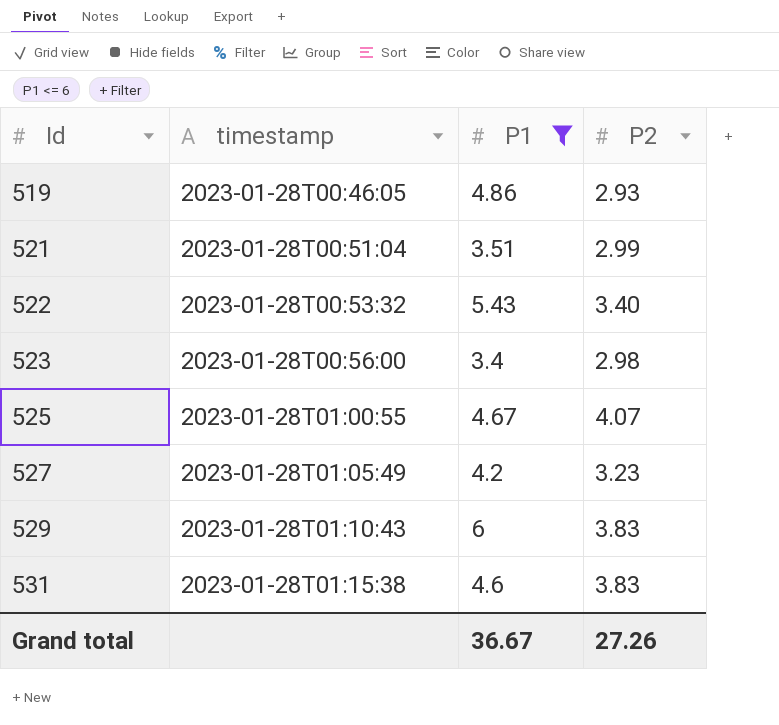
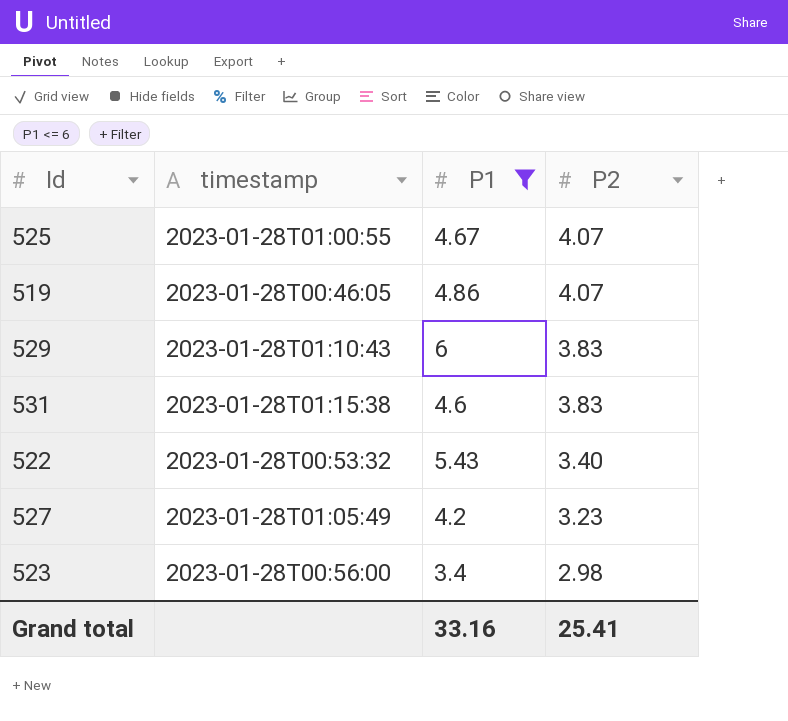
row order: Id ascending -> P2 descending
row 521: 2023-01-28T00:51:04 | 3.51 | 2.99 -> none
519 | P2: 2.93 -> 4.07
Grand total | P1: 36.67 -> 33.16
Grand total | P2: 27.26 -> 25.41

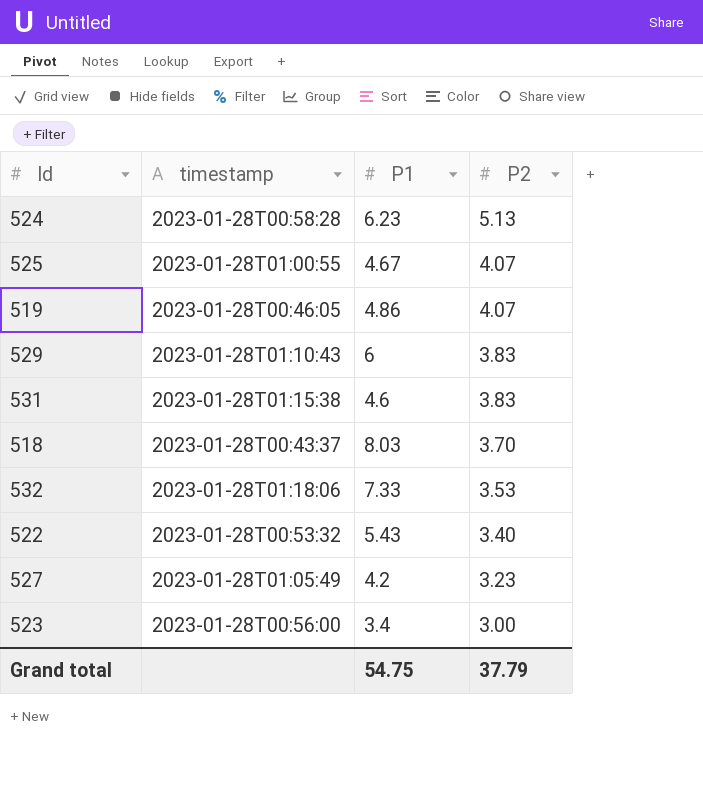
filter: P1 <= 6 -> none
523 | P2: 2.98 -> 3.00
Grand total | P1: 33.16 -> 54.75
Grand total | P2: 25.41 -> 37.79

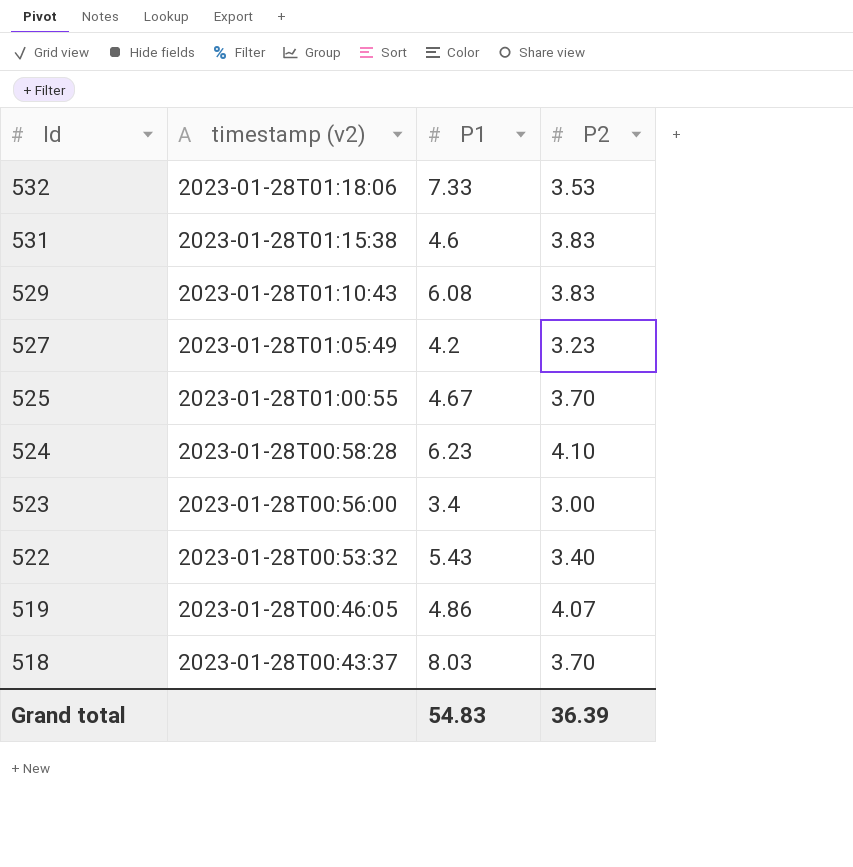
row order: P2 descending -> Id descending
column name: timestamp -> timestamp (v2)
529 | P1: 6 -> 6.08
525 | P2: 4.07 -> 3.70
524 | P2: 5.13 -> 4.10
Grand total | P1: 54.75 -> 54.83
Grand total | P2: 37.79 -> 36.39

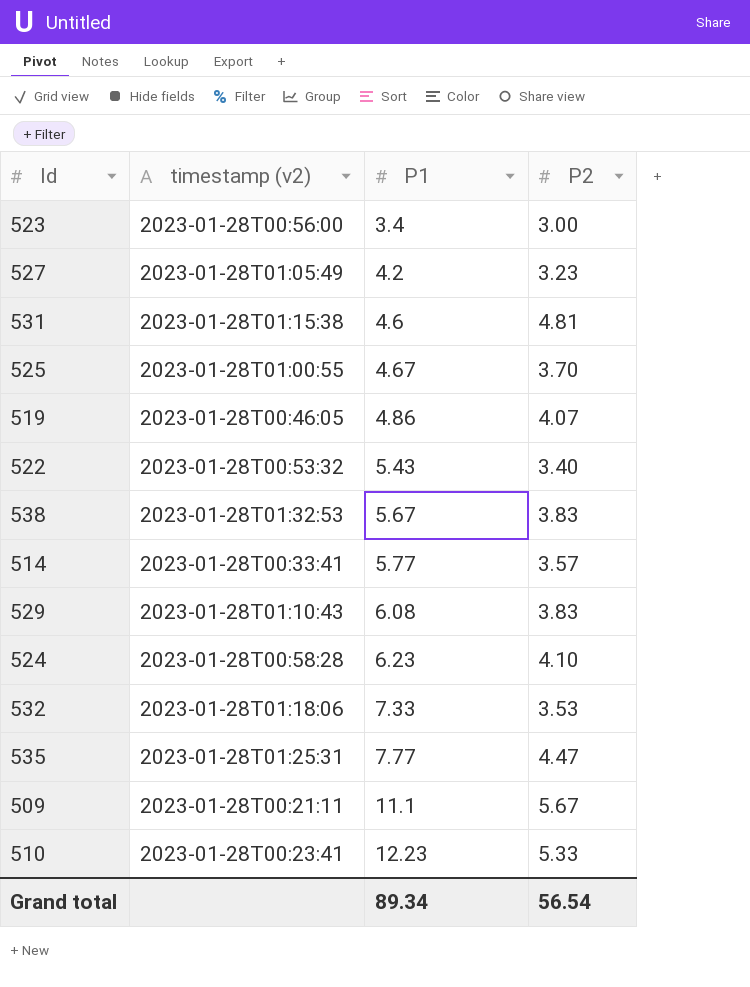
row order: Id descending -> P1 ascending
row 518: 2023-01-28T00:43:37 | 8.03 | 3.70 -> none
531 | P2: 3.83 -> 4.81
row 538: none -> 2023-01-28T01:32:53 | 5.67 | 3.83
row 514: none -> 2023-01-28T00:33:41 | 5.77 | 3.57
row 535: none -> 2023-01-28T01:25:31 | 7.77 | 4.47
row 509: none -> 2023-01-28T00:21:11 | 11.1 | 5.67
row 510: none -> 2023-01-28T00:23:41 | 12.23 | 5.33
Grand total | P1: 54.83 -> 89.34
Grand total | P2: 36.39 -> 56.54

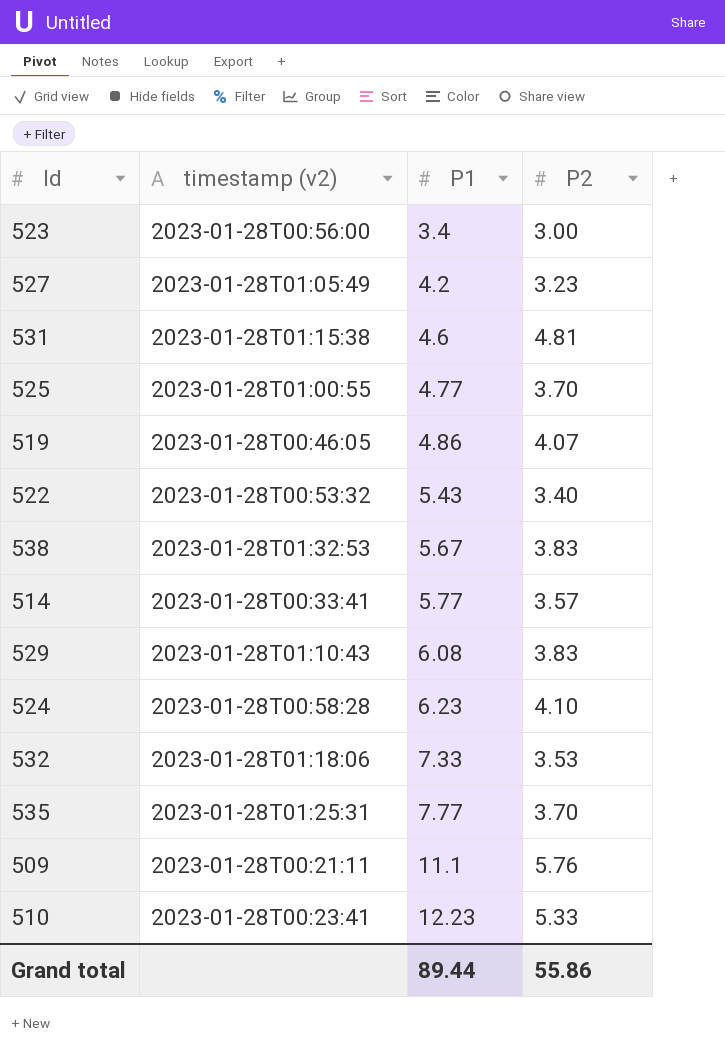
525 | P1: 4.67 -> 4.77
535 | P2: 4.47 -> 3.70
509 | P2: 5.67 -> 5.76
Grand total | P1: 89.34 -> 89.44
Grand total | P2: 56.54 -> 55.86

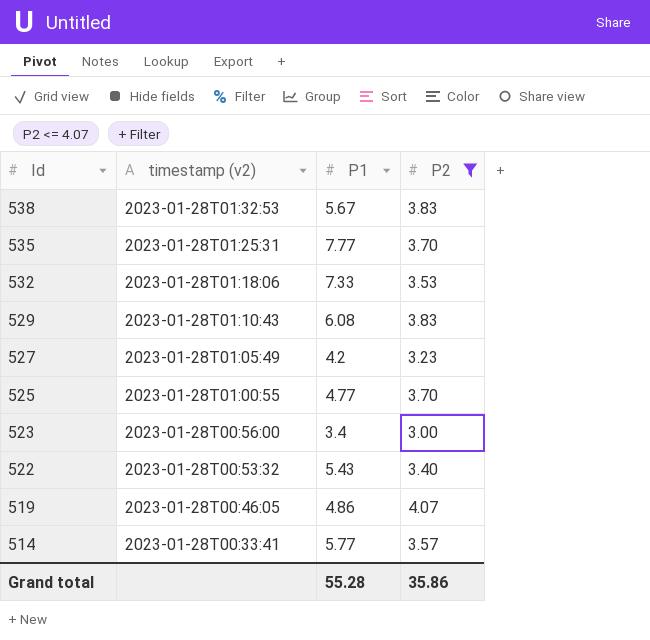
filter: none -> P2 <= 4.07
row order: P1 ascending -> Id descending
Grand total | P1: 89.44 -> 55.28
Grand total | P2: 55.86 -> 35.86

